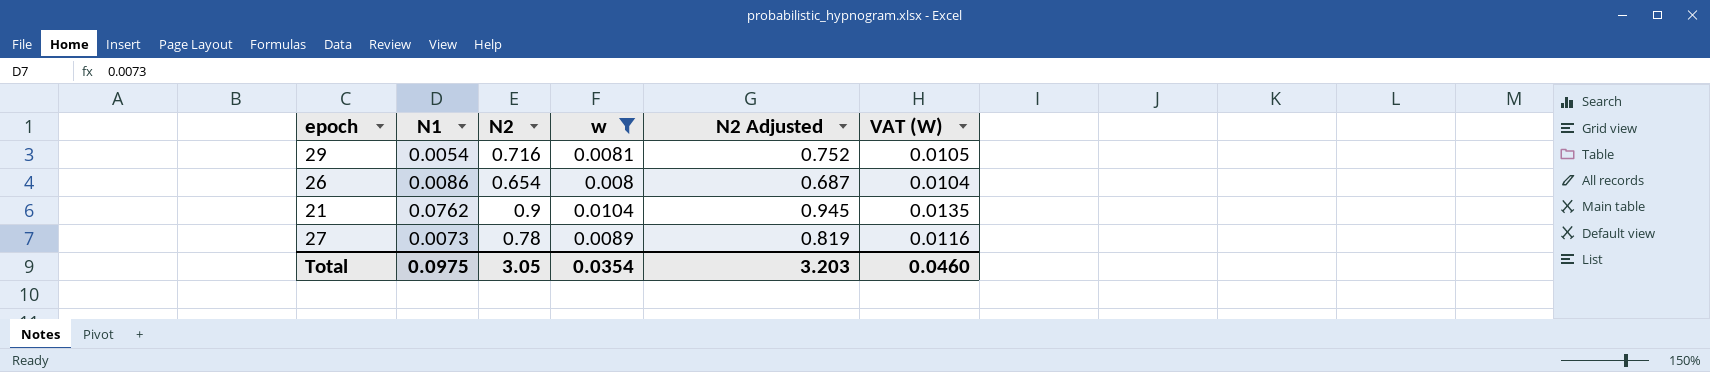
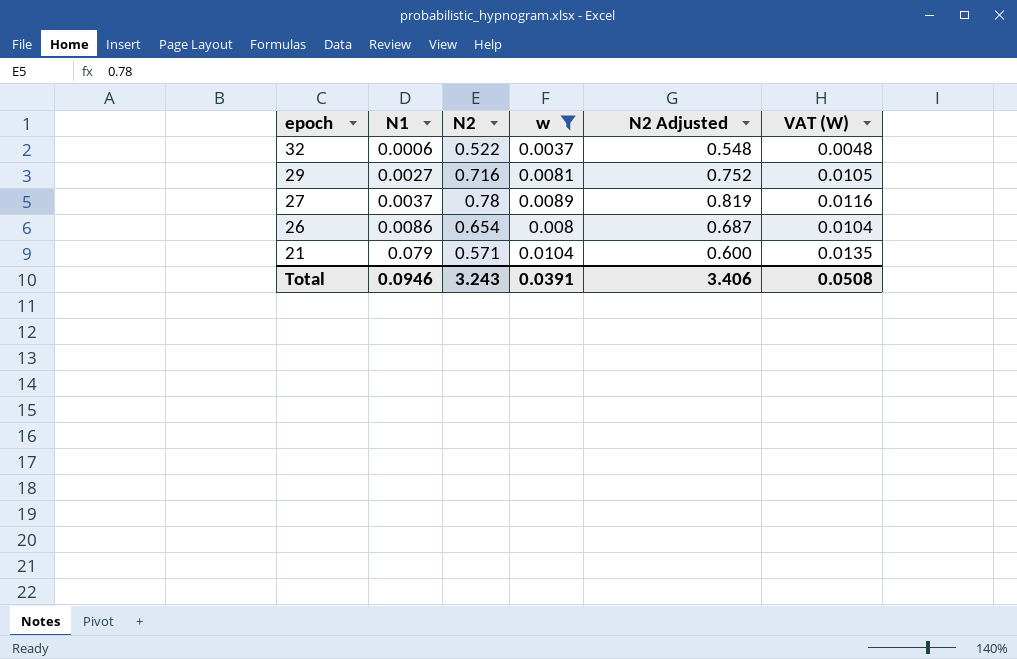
row order: none -> epoch descending
row 32: none -> 0.0006 | 0.522 | 0.0037 | 0.548 | 0.0048
29 | N1: 0.0054 -> 0.0027
27 | N1: 0.0073 -> 0.0037
21 | N1: 0.0762 -> 0.079
21 | N2: 0.9 -> 0.571
21 | N2 Adjusted: 0.945 -> 0.600
Total | N1: 0.0975 -> 0.0946
Total | N2: 3.05 -> 3.243
Total | w: 0.0354 -> 0.0391
Total | N2 Adjusted: 3.203 -> 3.406
Total | VAT (W): 0.0460 -> 0.0508

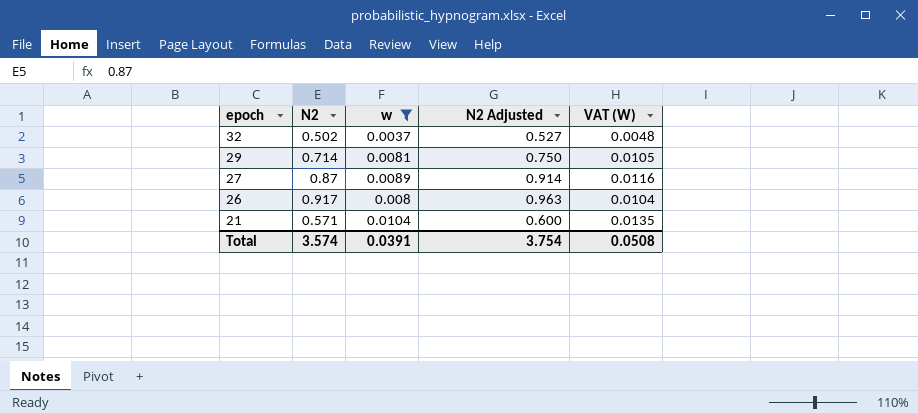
column N1 | position: 2 -> none
32 | N2: 0.522 -> 0.502
32 | N2 Adjusted: 0.548 -> 0.527
29 | N2: 0.716 -> 0.714
29 | N2 Adjusted: 0.752 -> 0.750
27 | N2: 0.78 -> 0.87
27 | N2 Adjusted: 0.819 -> 0.914
26 | N2: 0.654 -> 0.917
26 | N2 Adjusted: 0.687 -> 0.963
Total | N2: 3.243 -> 3.574
Total | N2 Adjusted: 3.406 -> 3.754

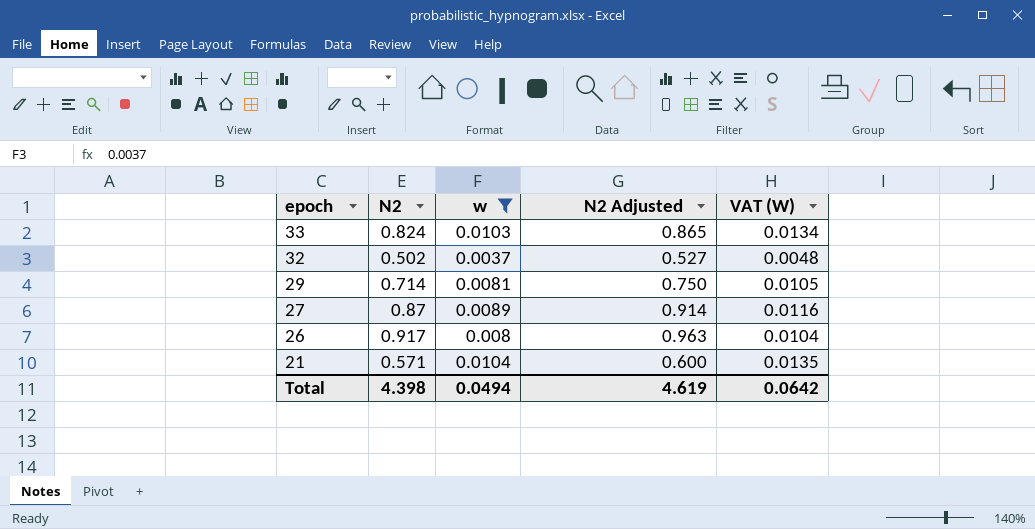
row 33: none -> 0.824 | 0.0103 | 0.865 | 0.0134
Total | N2: 3.574 -> 4.398
Total | w: 0.0391 -> 0.0494
Total | N2 Adjusted: 3.754 -> 4.619
Total | VAT (W): 0.0508 -> 0.0642

